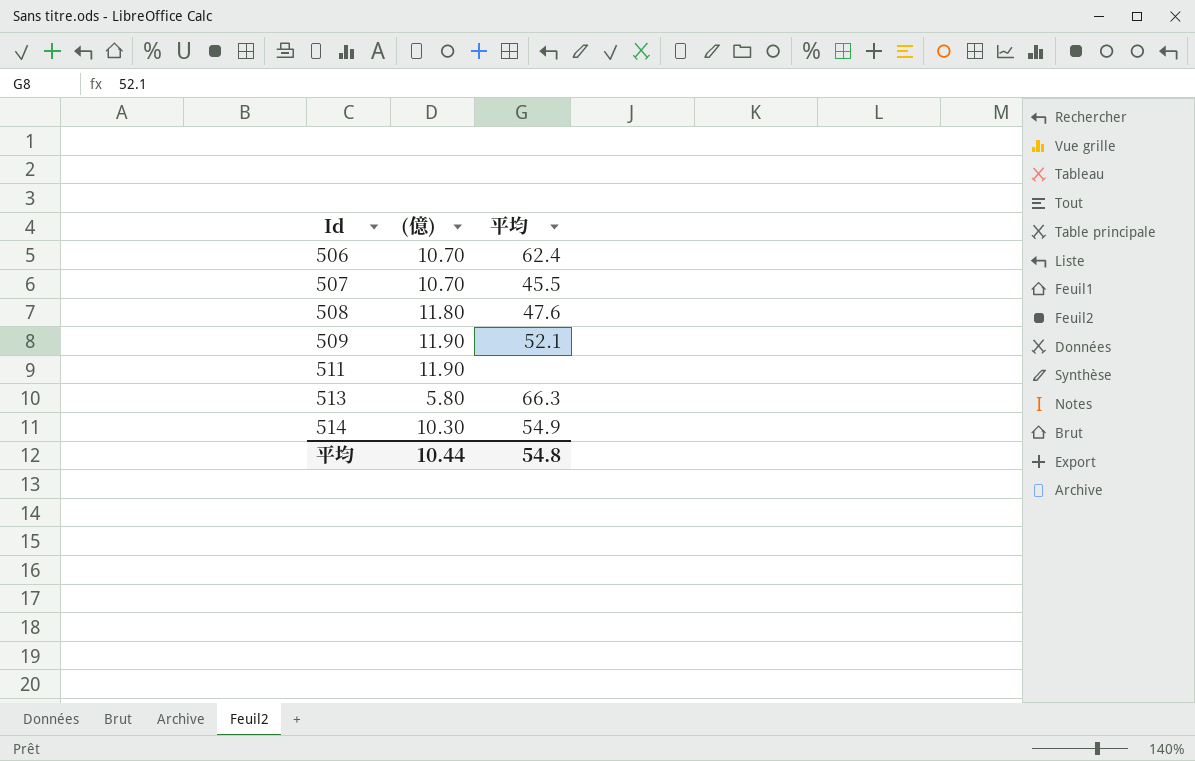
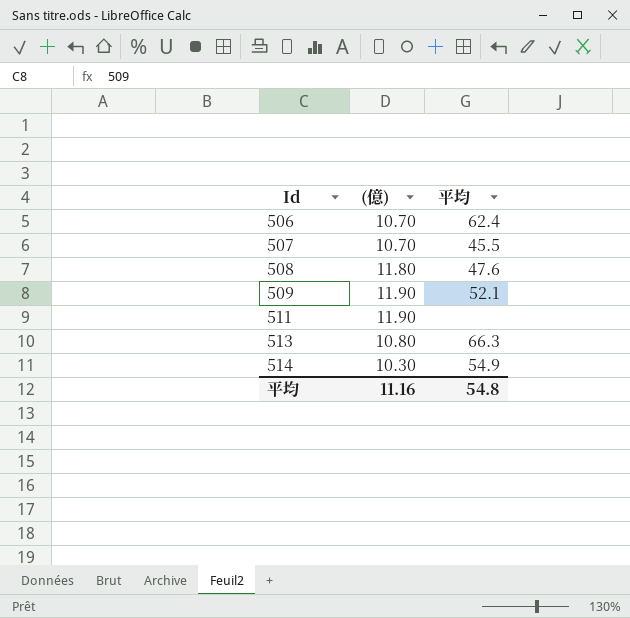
513 | (億): 5.80 -> 10.80
平均 | (億): 10.44 -> 11.16

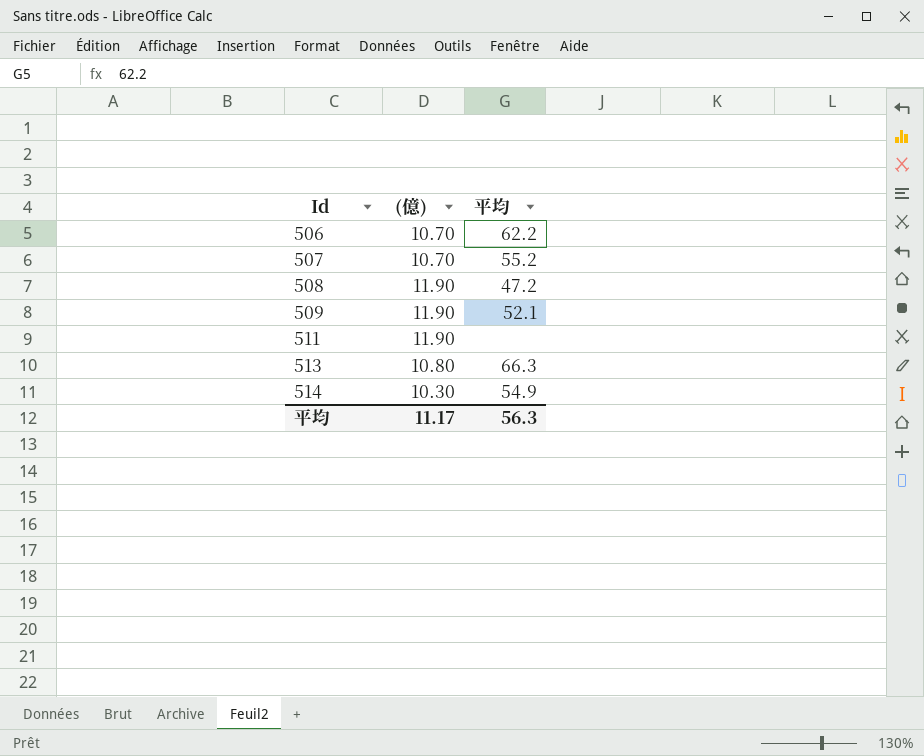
506 | 平均: 62.4 -> 62.2
507 | 平均: 45.5 -> 55.2
508 | (億): 11.80 -> 11.90
508 | 平均: 47.6 -> 47.2
平均 | (億): 11.16 -> 11.17
平均 | 平均: 54.8 -> 56.3

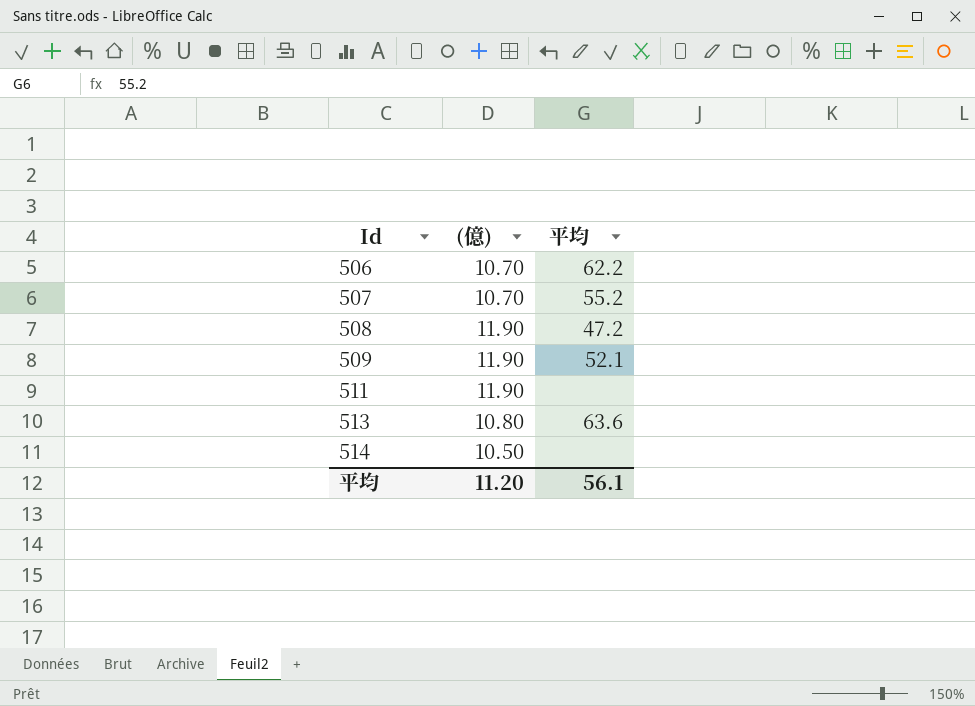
513 | 平均: 66.3 -> 63.6
514 | (億): 10.30 -> 10.50
514 | 平均: 54.9 -> none
平均 | (億): 11.17 -> 11.20
平均 | 平均: 56.3 -> 56.1

